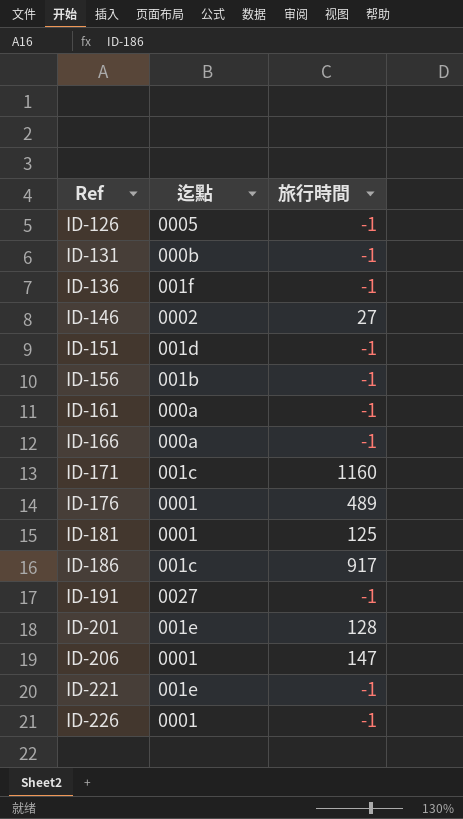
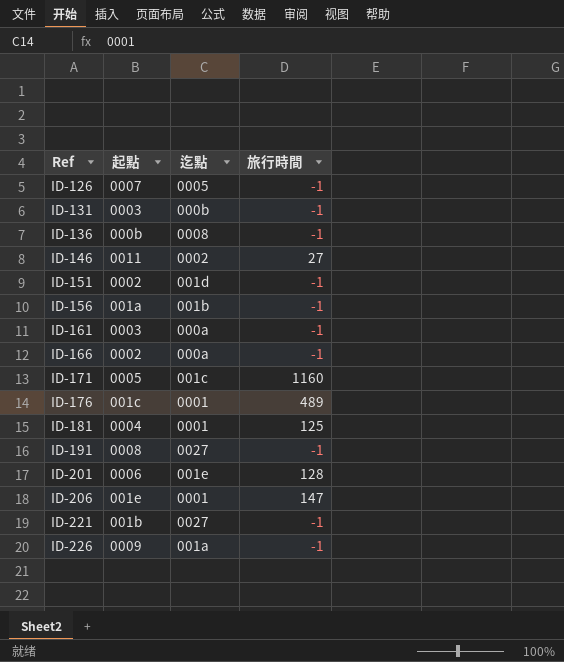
column 起點 | position: none -> 2
row ID-186: 001c | 917 -> none
ID-136 | 迄點: 001f -> 0008
ID-221 | 迄點: 001e -> 0027
ID-226 | 迄點: 0001 -> 001a

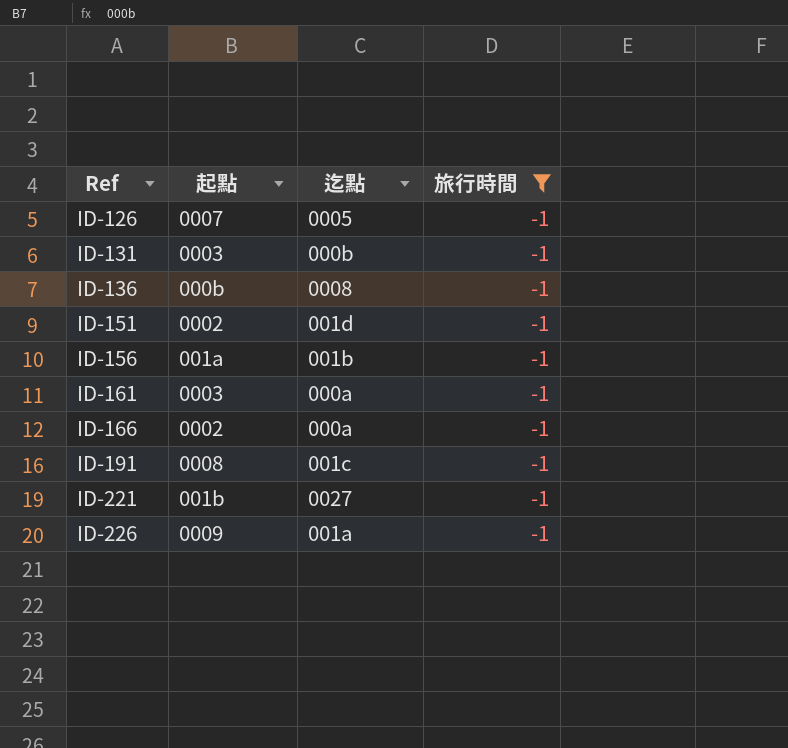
filter: none -> 旅行時間 = -1
ID-191 | 迄點: 0027 -> 001c

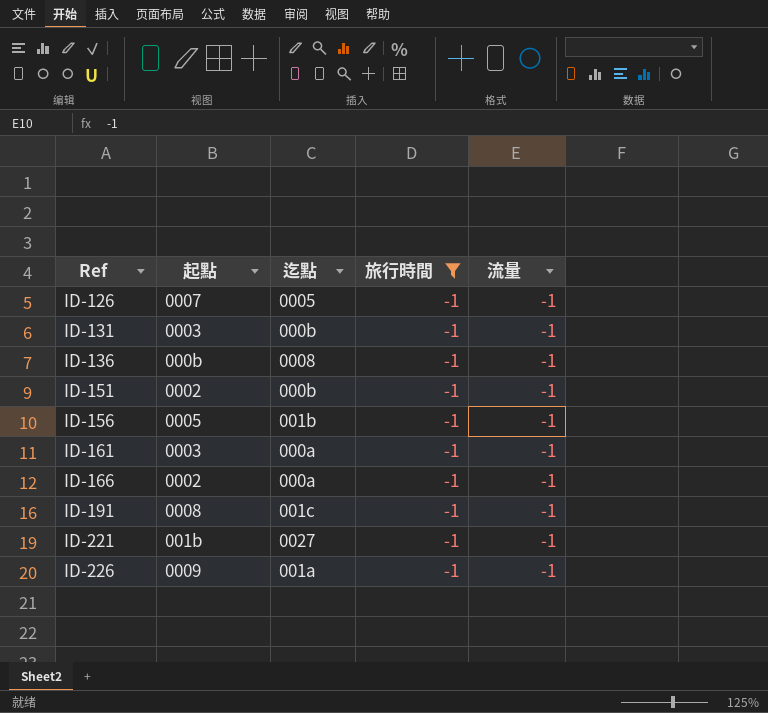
column 流量 | position: none -> 5
ID-151 | 迄點: 001d -> 000b
ID-156 | 起點: 001a -> 0005

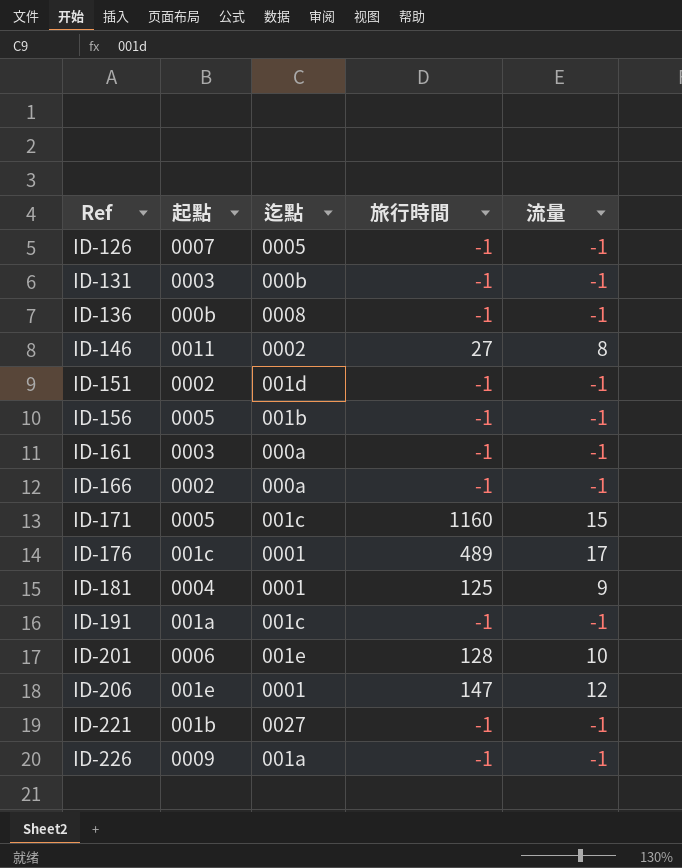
filter: 旅行時間 = -1 -> none
ID-151 | 迄點: 000b -> 001d
ID-191 | 起點: 0008 -> 001a

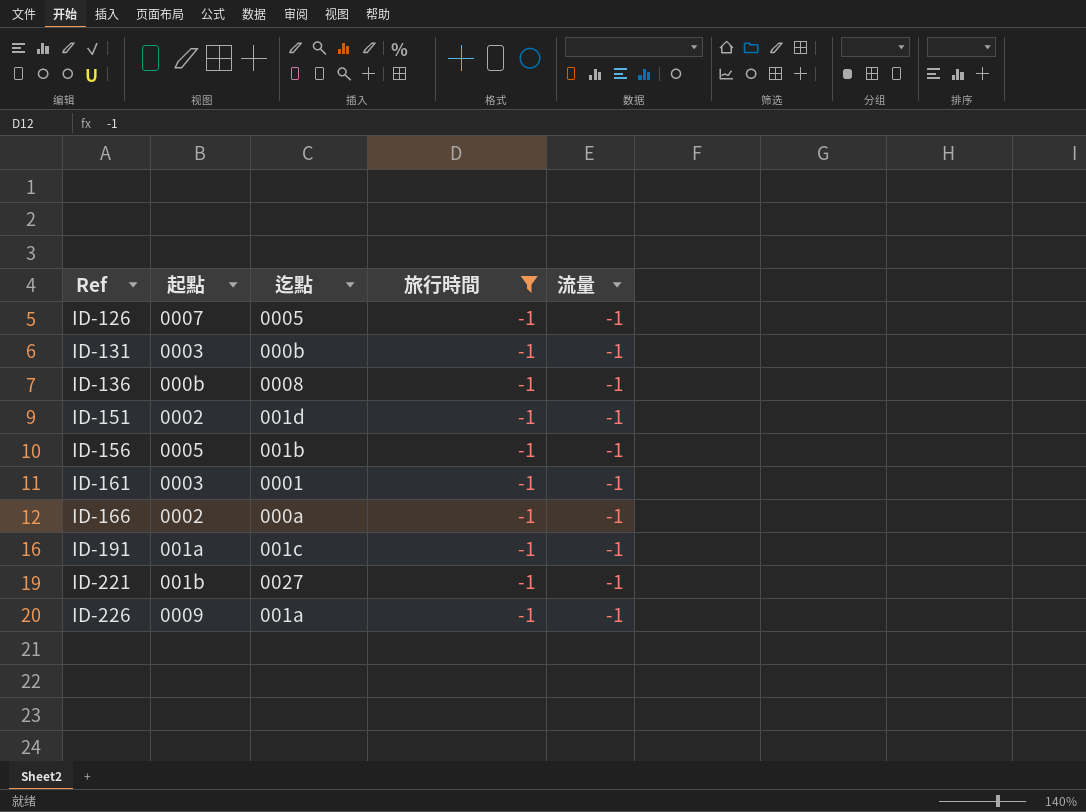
filter: none -> 旅行時間 = -1
ID-161 | 迄點: 000a -> 0001

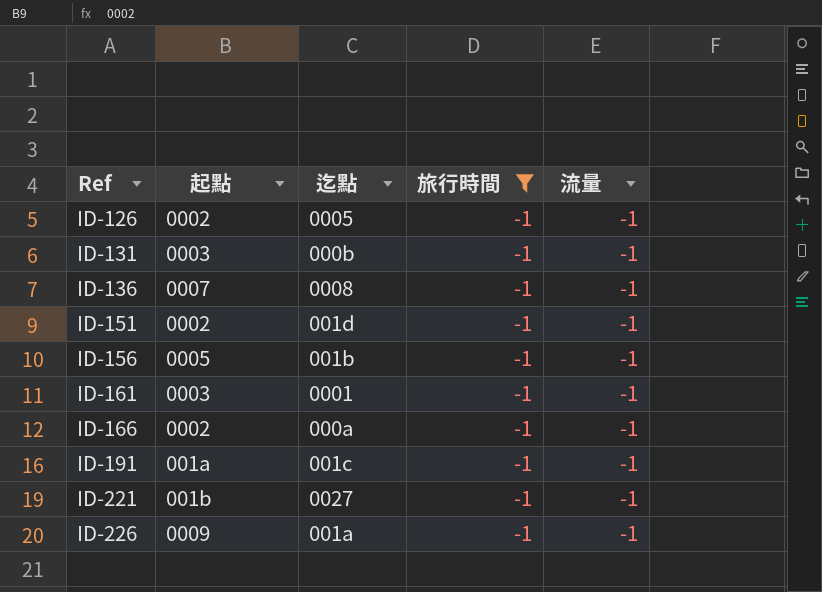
ID-126 | 起點: 0007 -> 0002
ID-136 | 起點: 000b -> 0007

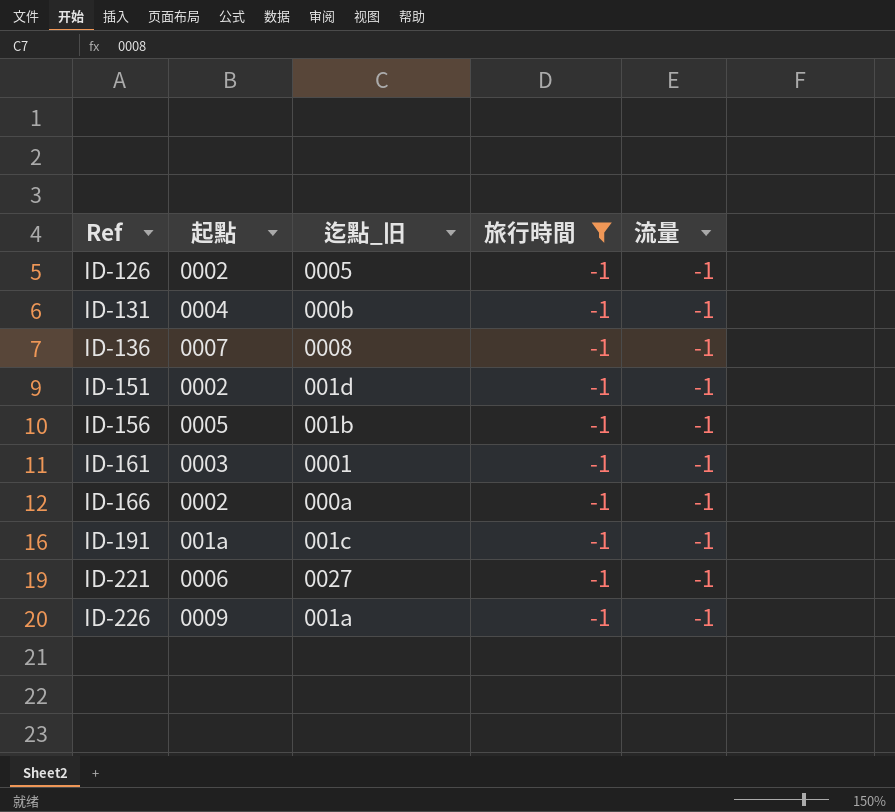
column name: 迄點 -> 迄點_旧
ID-131 | 起點: 0003 -> 0004
ID-221 | 起點: 001b -> 0006

